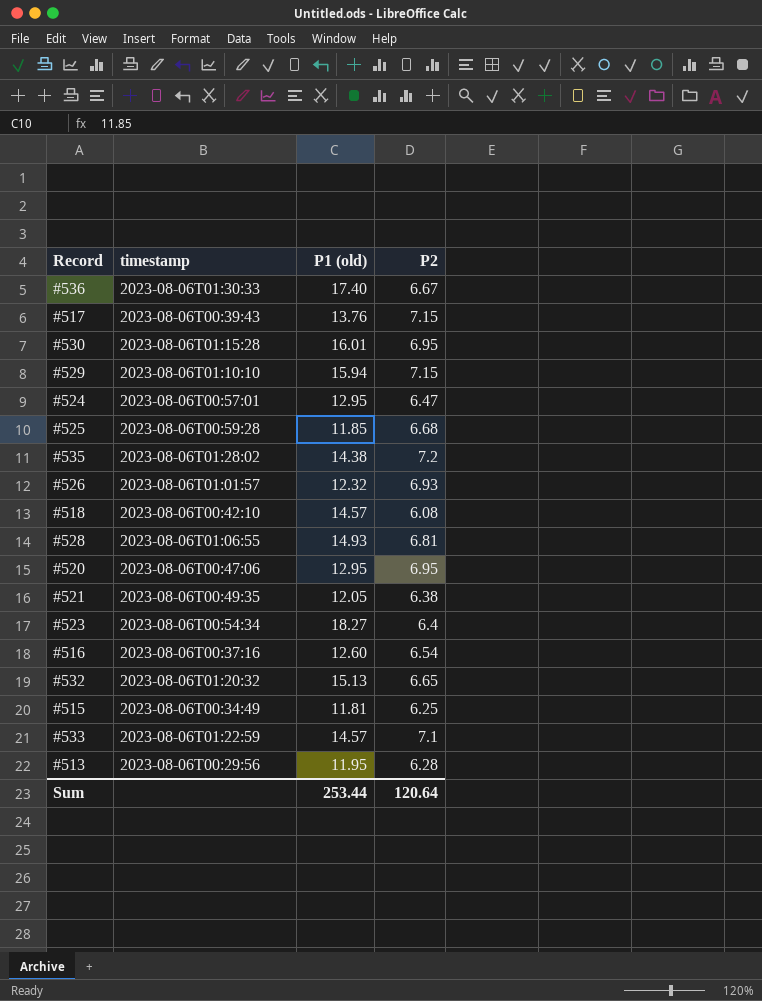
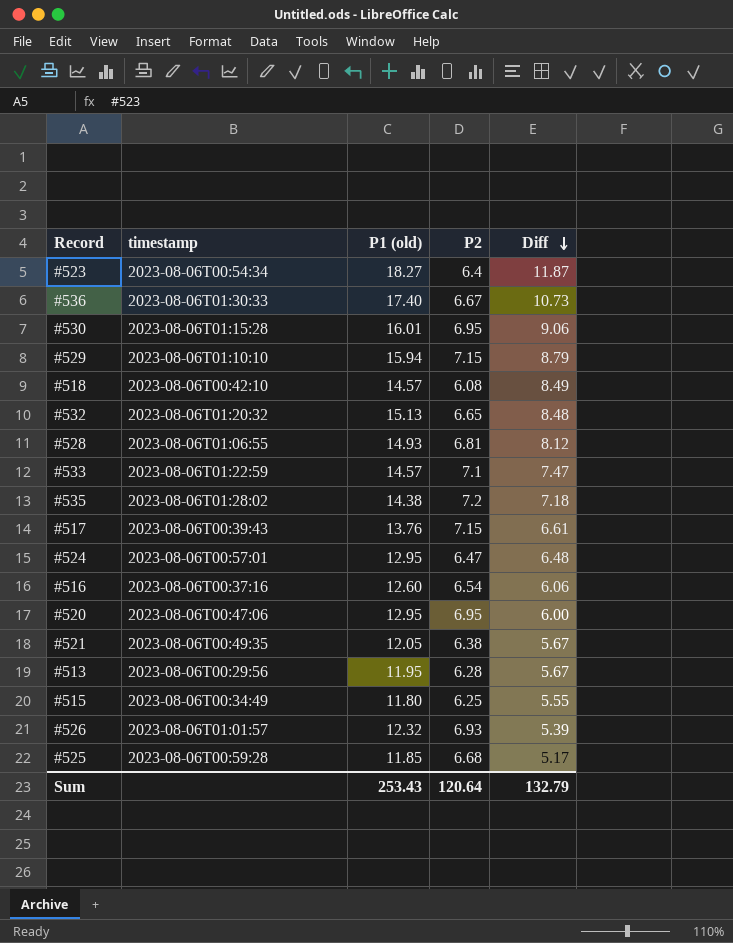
row order: none -> Diff descending
column Diff | formula: none -> [P1 (old)] - [P2]
#515 | P1 (old): 11.81 -> 11.80
Sum | P1 (old): 253.44 -> 253.43

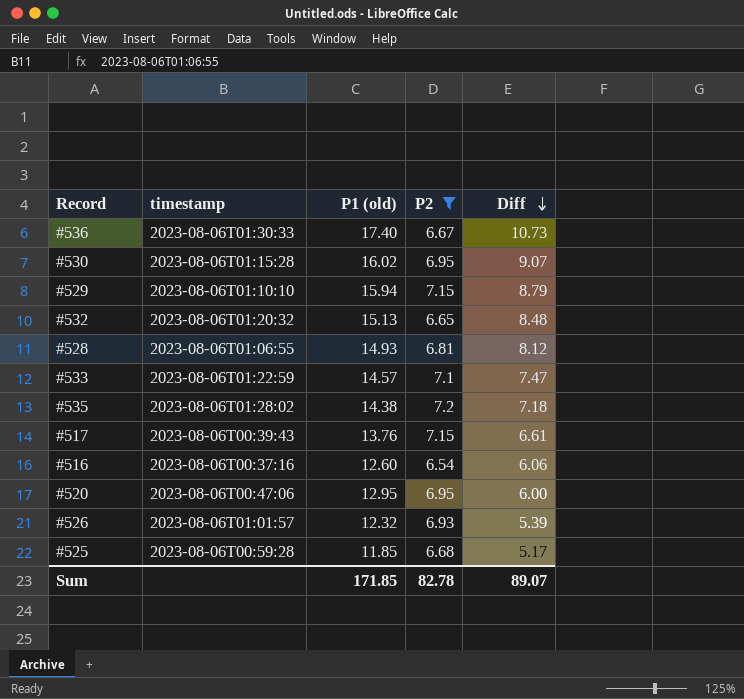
filter: none -> P2 >= 6.54
#530 | P1 (old): 16.01 -> 16.02
#530 | Diff: 9.06 -> 9.07
Sum | P1 (old): 253.43 -> 171.85
Sum | P2: 120.64 -> 82.78
Sum | Diff: 132.79 -> 89.07

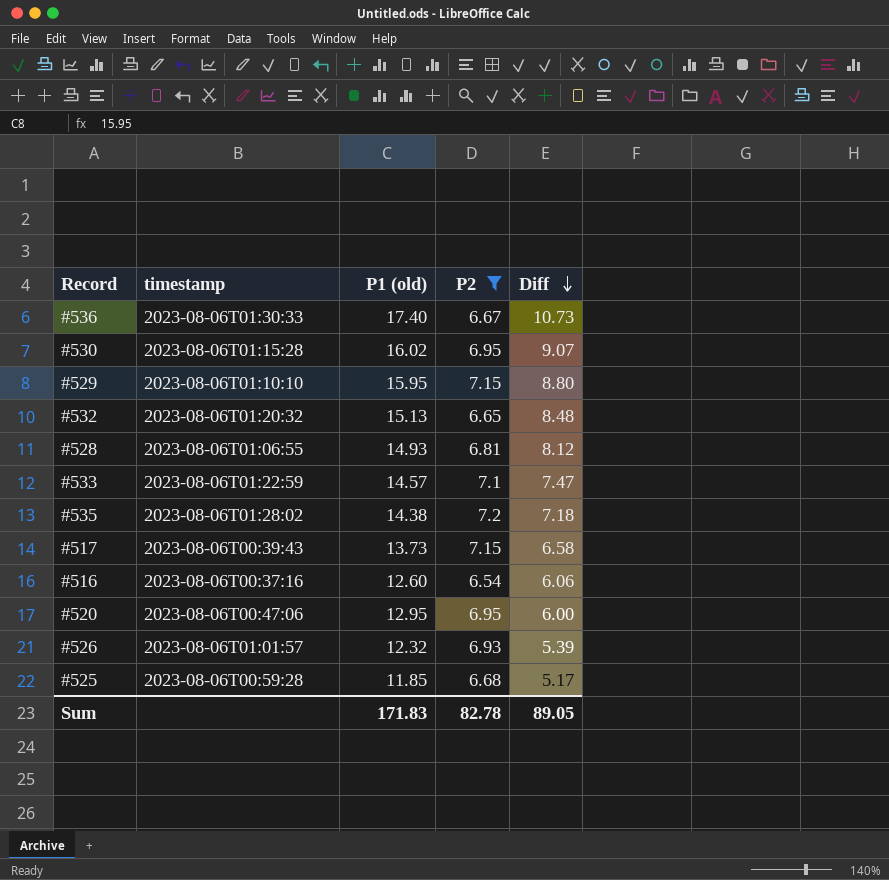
#529 | P1 (old): 15.94 -> 15.95
#529 | Diff: 8.79 -> 8.80
#517 | P1 (old): 13.76 -> 13.73
#517 | Diff: 6.61 -> 6.58
Sum | P1 (old): 171.85 -> 171.83
Sum | Diff: 89.07 -> 89.05

